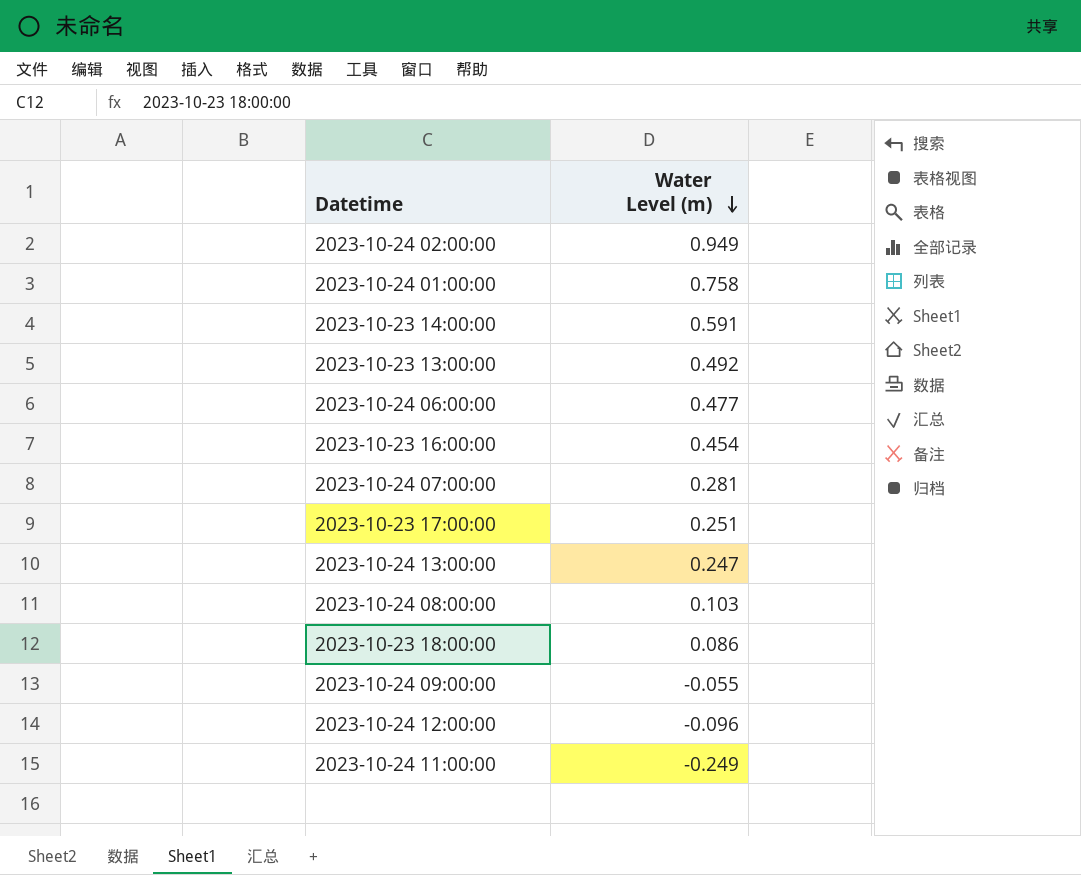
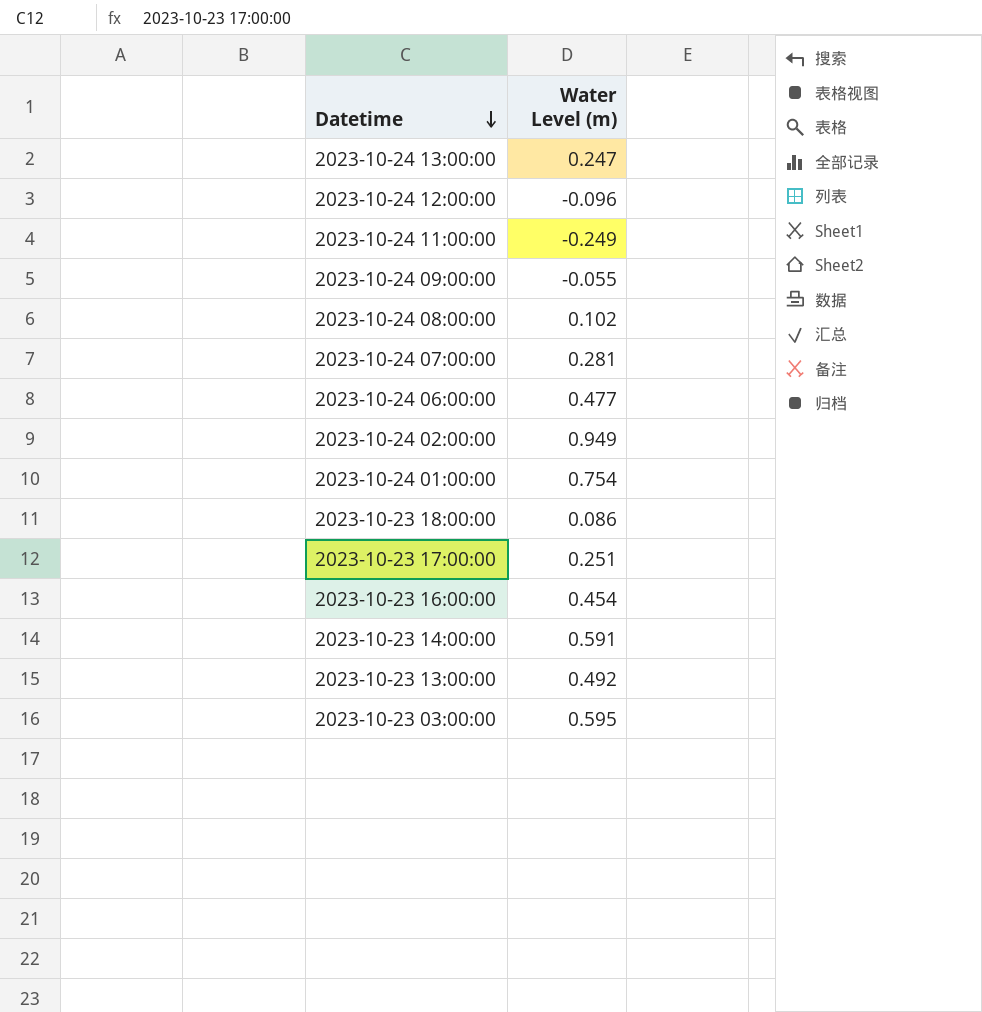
row order: Water Level (m) descending -> Datetime descending
2023-10-24 08:00:00 | Water Level (m): 0.103 -> 0.102
2023-10-24 01:00:00 | Water Level (m): 0.758 -> 0.754
row 2023-10-23 03:00:00: none -> 0.595

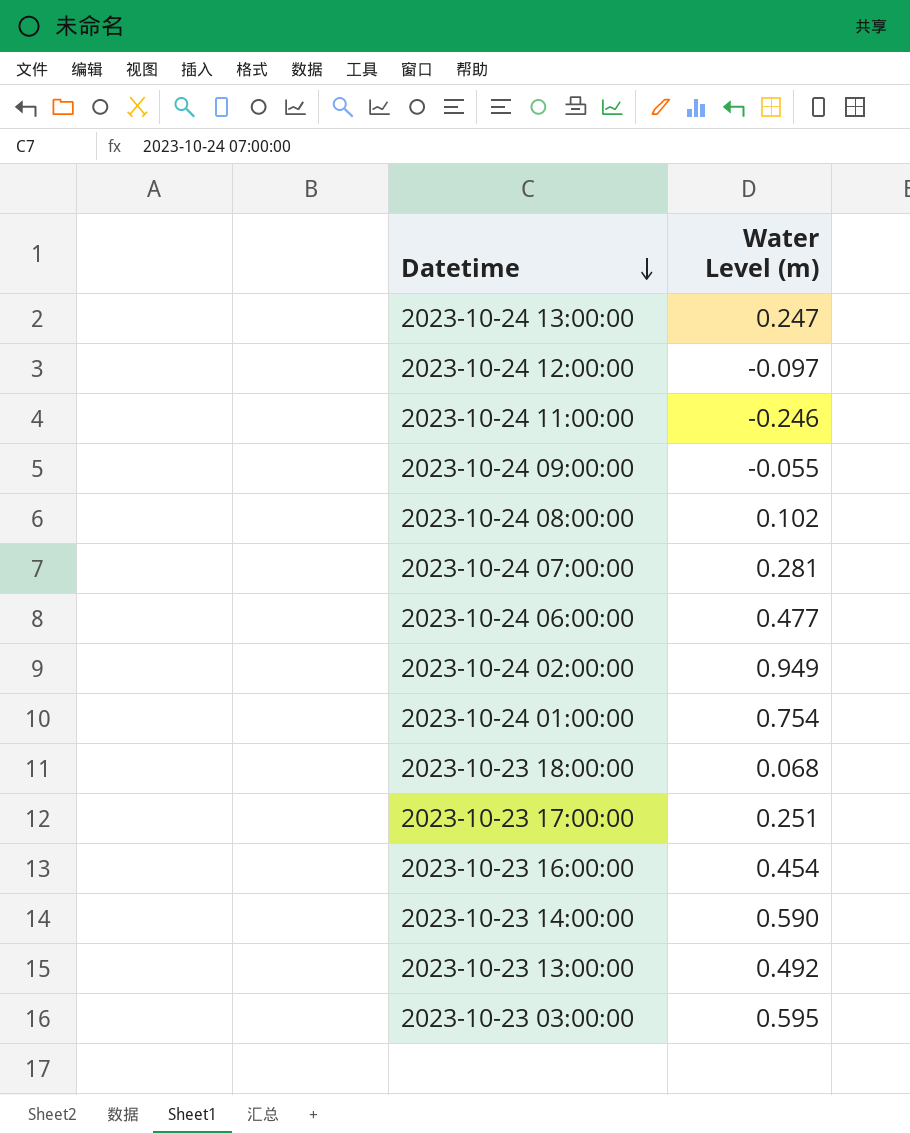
2023-10-24 12:00:00 | Water Level (m): -0.096 -> -0.097
2023-10-24 11:00:00 | Water Level (m): -0.249 -> -0.246
2023-10-23 18:00:00 | Water Level (m): 0.086 -> 0.068
2023-10-23 14:00:00 | Water Level (m): 0.591 -> 0.590

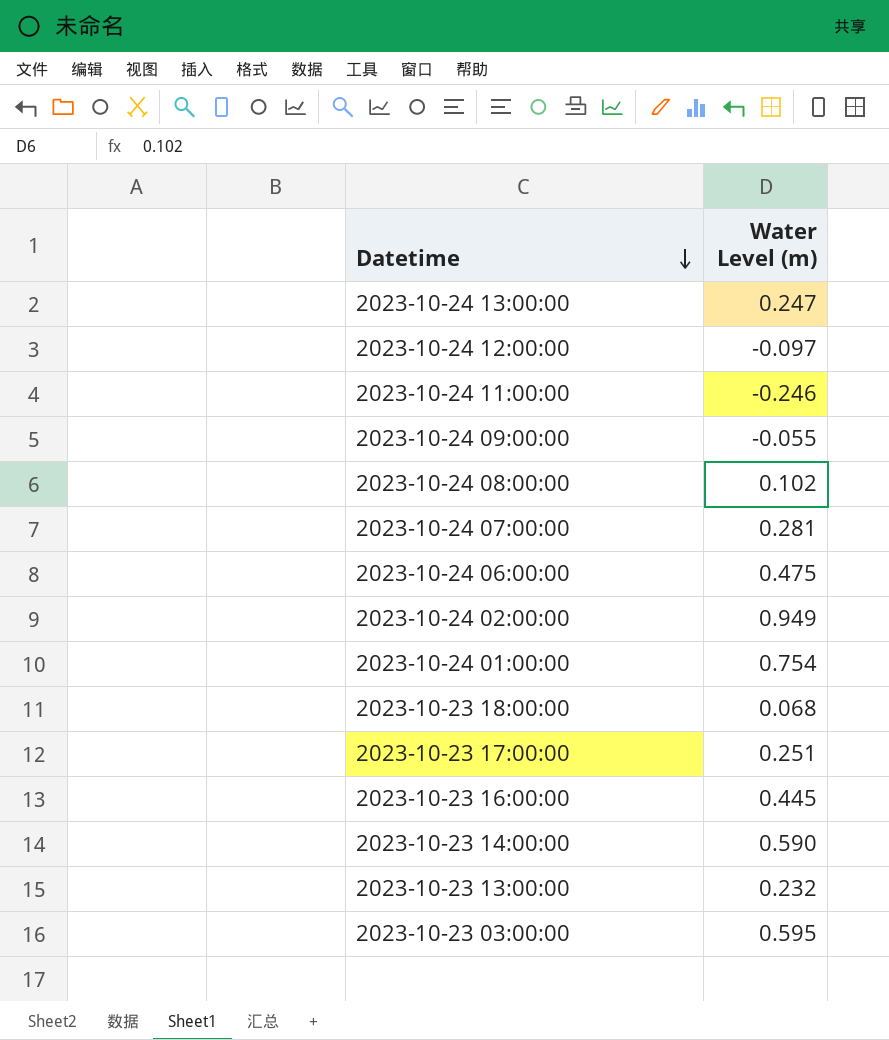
2023-10-24 06:00:00 | Water Level (m): 0.477 -> 0.475
2023-10-23 16:00:00 | Water Level (m): 0.454 -> 0.445
2023-10-23 13:00:00 | Water Level (m): 0.492 -> 0.232

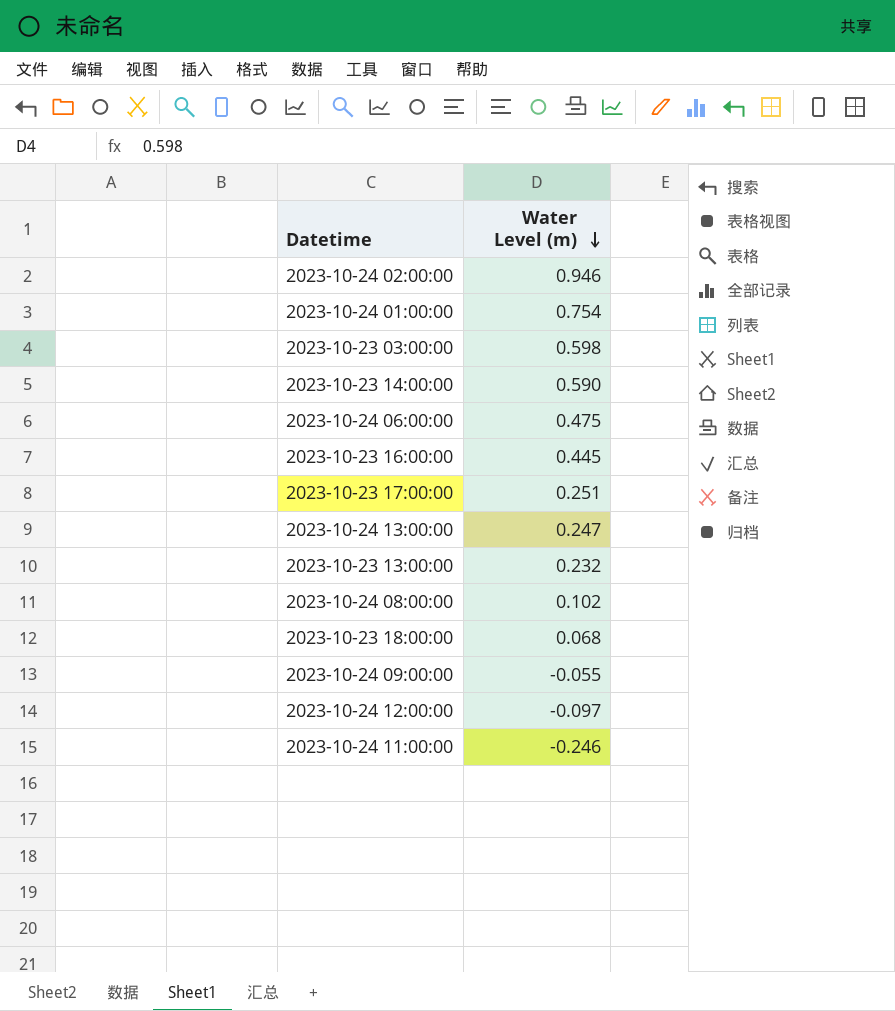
row order: Datetime descending -> Water Level (m) descending
row 2023-10-24 07:00:00: 0.281 -> none
2023-10-24 02:00:00 | Water Level (m): 0.949 -> 0.946
2023-10-23 03:00:00 | Water Level (m): 0.595 -> 0.598

